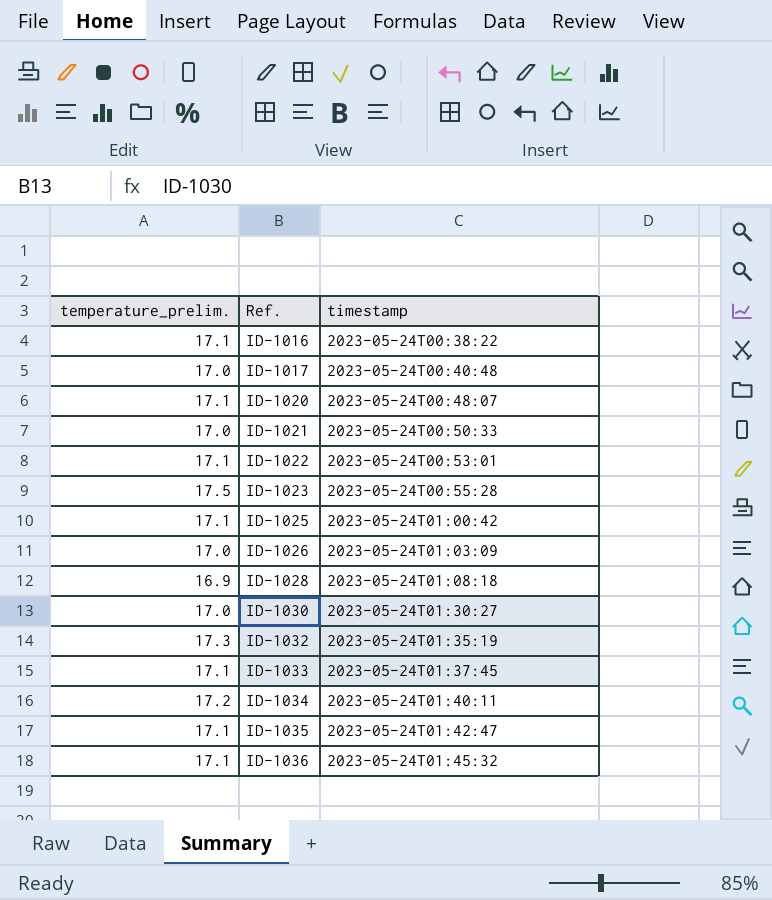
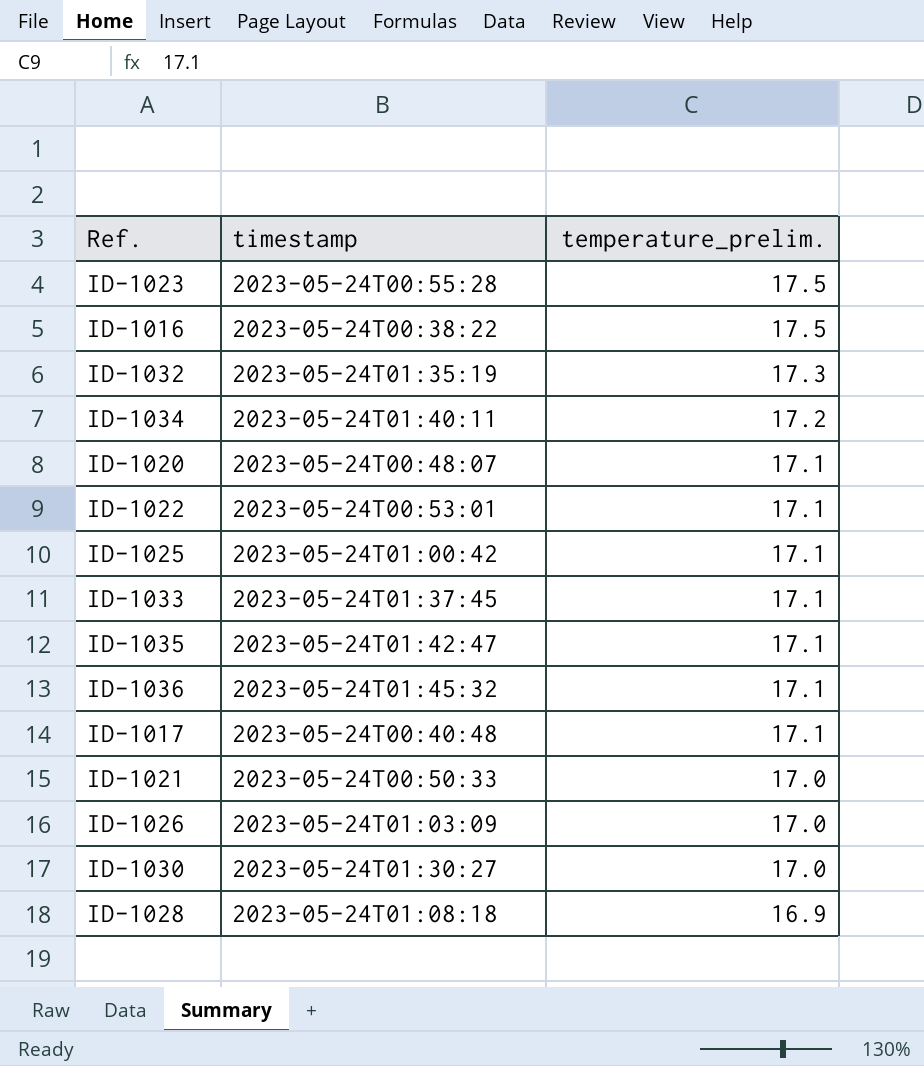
row order: Ref. ascending -> temperature_prelim. descending
column temperature_prelim. | position: 1 -> 3
ID-1016 | temperature_prelim.: 17.1 -> 17.5
ID-1017 | temperature_prelim.: 17.0 -> 17.1

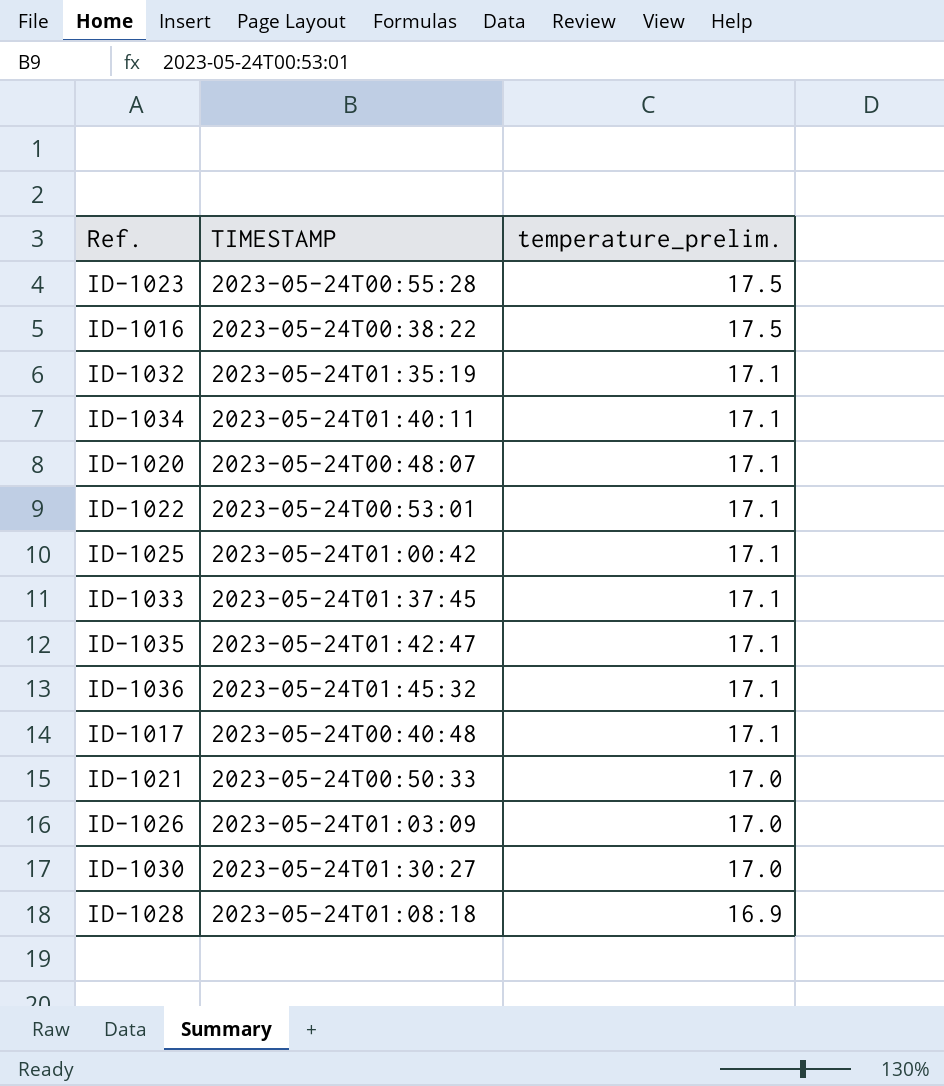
column name: timestamp -> TIMESTAMP
ID-1032 | temperature_prelim.: 17.3 -> 17.1
ID-1034 | temperature_prelim.: 17.2 -> 17.1

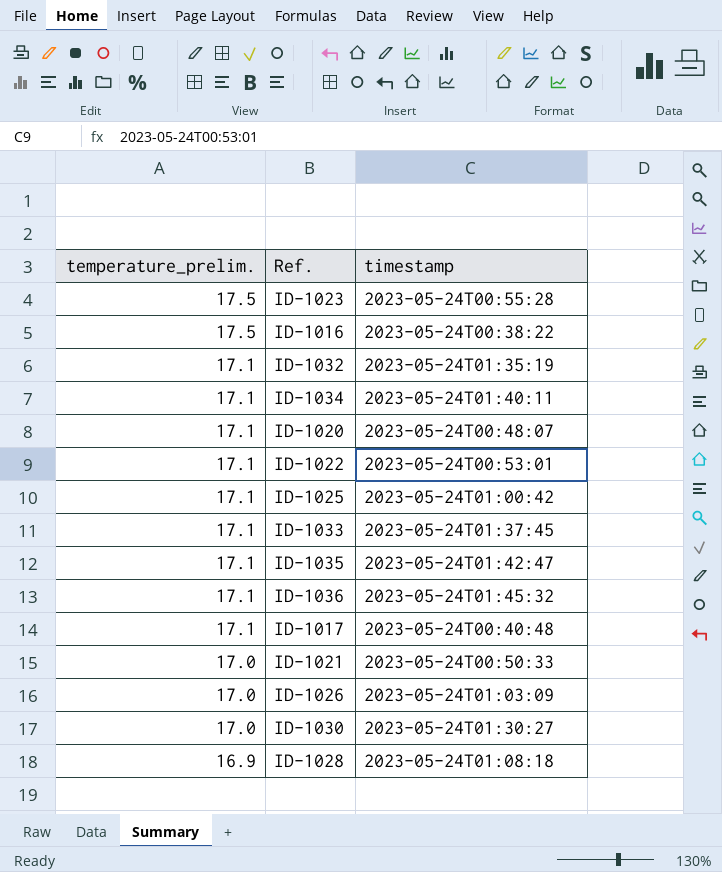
column temperature_prelim. | position: 3 -> 1
column name: TIMESTAMP -> timestamp

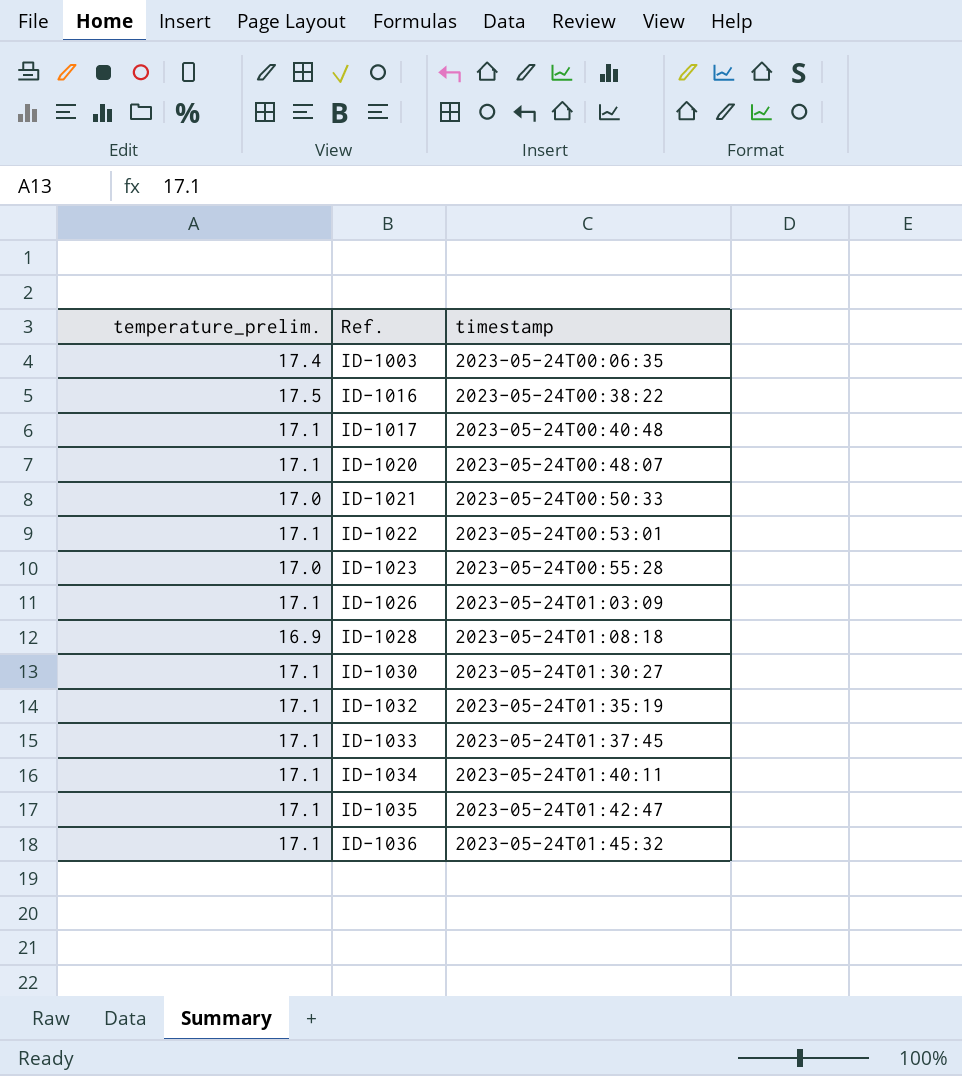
row order: temperature_prelim. descending -> Ref. ascending
row ID-1025: 17.1 | 2023-05-24T01:00:42 -> none
row ID-1003: none -> 17.4 | 2023-05-24T00:06:35
ID-1023 | temperature_prelim.: 17.5 -> 17.0
ID-1026 | temperature_prelim.: 17.0 -> 17.1
ID-1030 | temperature_prelim.: 17.0 -> 17.1

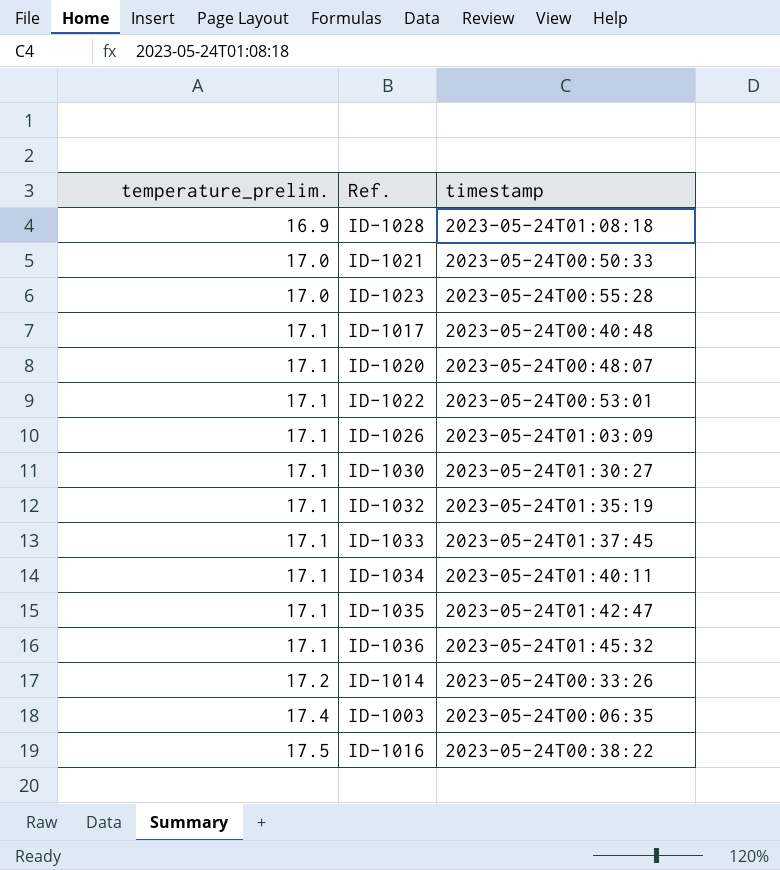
row order: Ref. ascending -> temperature_prelim. ascending
row ID-1014: none -> 17.2 | 2023-05-24T00:33:26

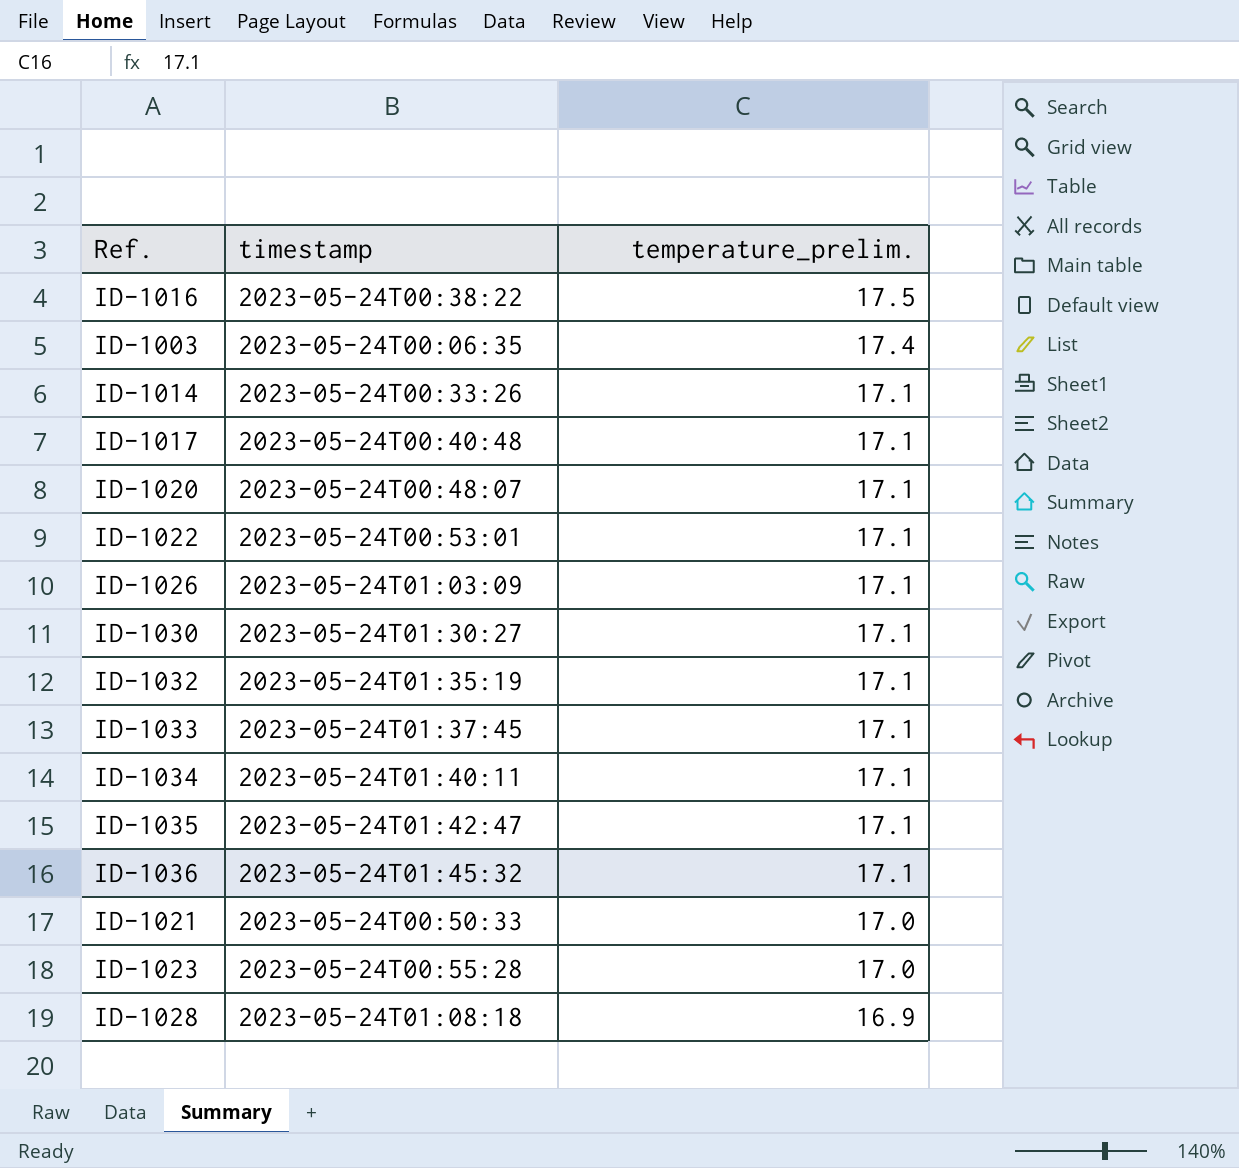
row order: temperature_prelim. ascending -> temperature_prelim. descending
column temperature_prelim. | position: 1 -> 3
ID-1014 | temperature_prelim.: 17.2 -> 17.1

